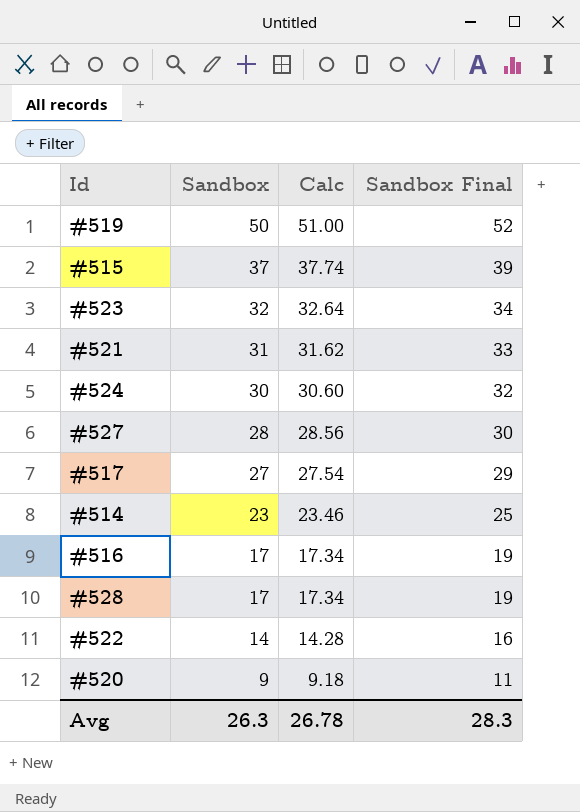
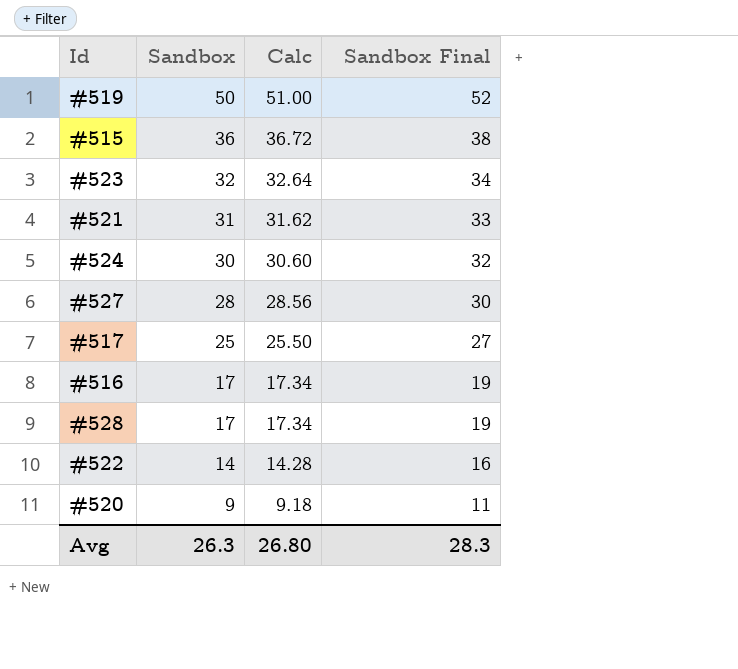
row #514: 23 | 23.46 | 25 -> none
#515 | Sandbox: 37 -> 36
#515 | Calc: 37.74 -> 36.72
#515 | Sandbox Final: 39 -> 38
#517 | Sandbox: 27 -> 25
#517 | Calc: 27.54 -> 25.50
#517 | Sandbox Final: 29 -> 27
Avg | Calc: 26.78 -> 26.80

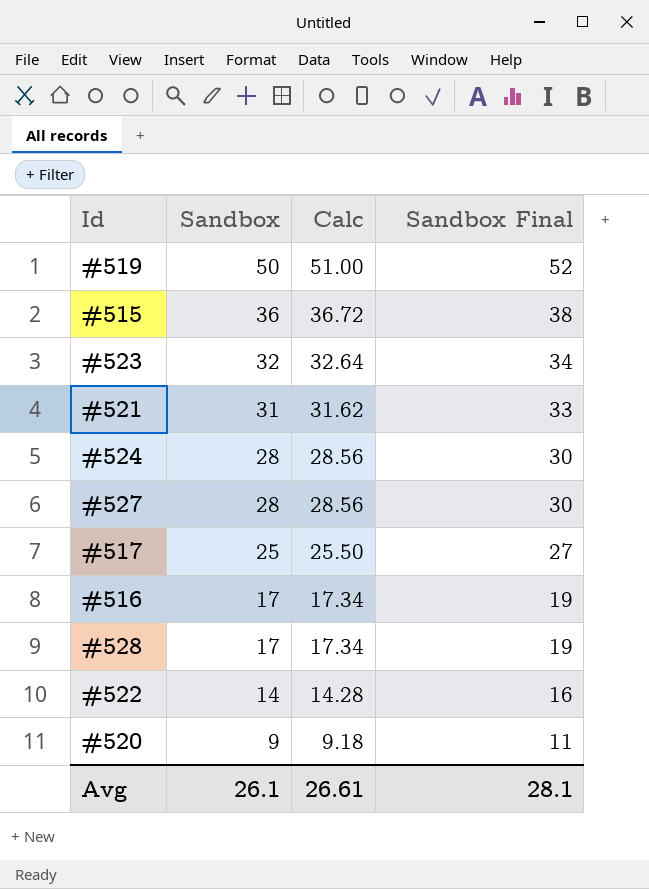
#524 | Sandbox: 30 -> 28
#524 | Calc: 30.60 -> 28.56
#524 | Sandbox Final: 32 -> 30
Avg | Sandbox: 26.3 -> 26.1
Avg | Calc: 26.80 -> 26.61
Avg | Sandbox Final: 28.3 -> 28.1

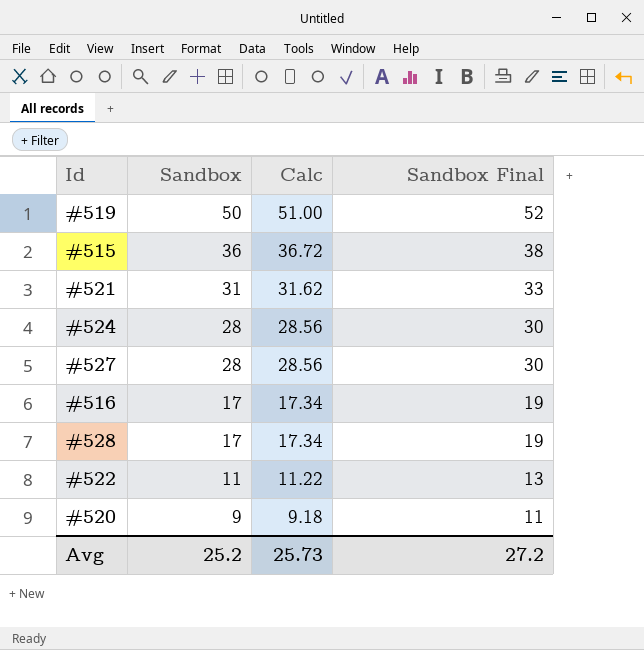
row #523: 32 | 32.64 | 34 -> none
row #517: 25 | 25.50 | 27 -> none
#522 | Sandbox: 14 -> 11
#522 | Calc: 14.28 -> 11.22
#522 | Sandbox Final: 16 -> 13
Avg | Sandbox: 26.1 -> 25.2
Avg | Calc: 26.61 -> 25.73
Avg | Sandbox Final: 28.1 -> 27.2

